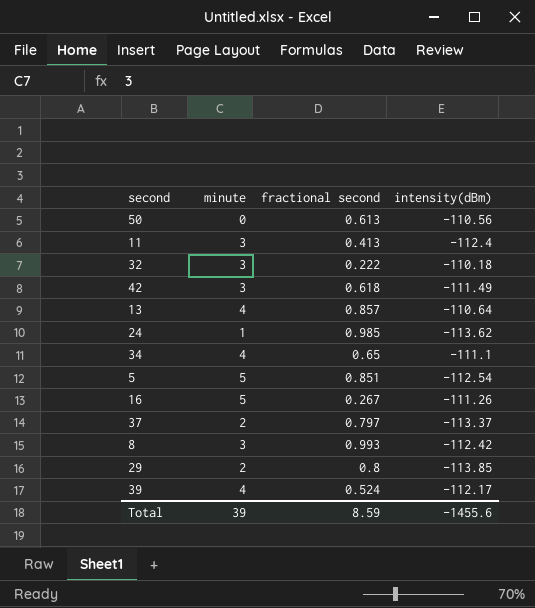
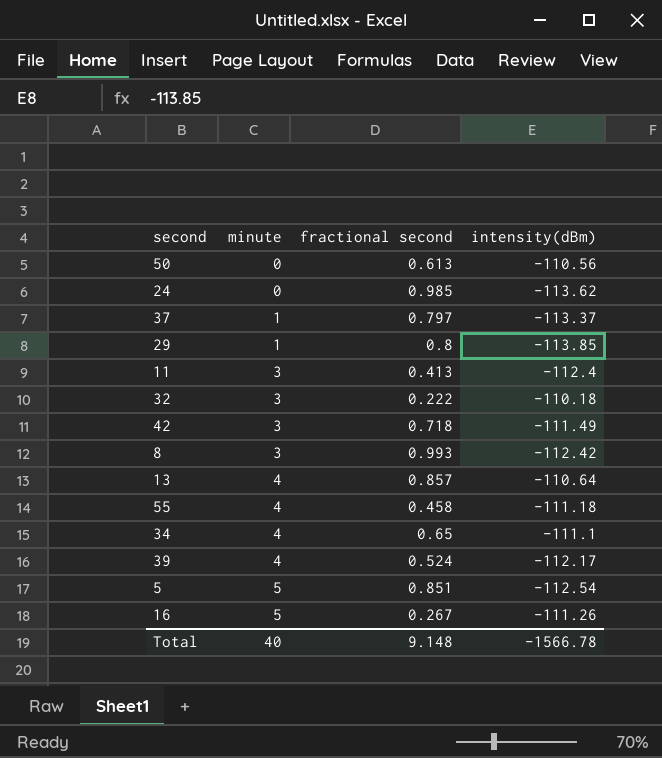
row order: none -> minute ascending
24 | minute: 1 -> 0
37 | minute: 2 -> 1
29 | minute: 2 -> 1
42 | fractional second: 0.618 -> 0.718
row 55: none -> 4 | 0.458 | -111.18
Total | minute: 39 -> 40
Total | fractional second: 8.59 -> 9.148
Total | intensity(dBm): -1455.6 -> -1566.78

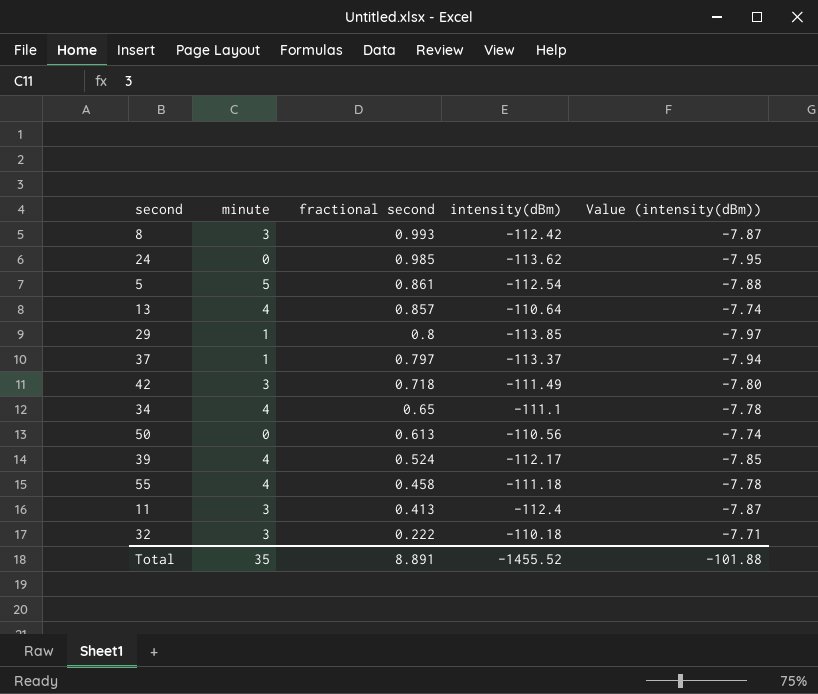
row order: minute ascending -> fractional second descending
column Value (intensity(dBm)) | formula: none -> [intensity(dBm)] * 0.07
row 16: 5 | 0.267 | -111.26 -> none
5 | fractional second: 0.851 -> 0.861
Total | minute: 40 -> 35
Total | fractional second: 9.148 -> 8.891
Total | intensity(dBm): -1566.78 -> -1455.52

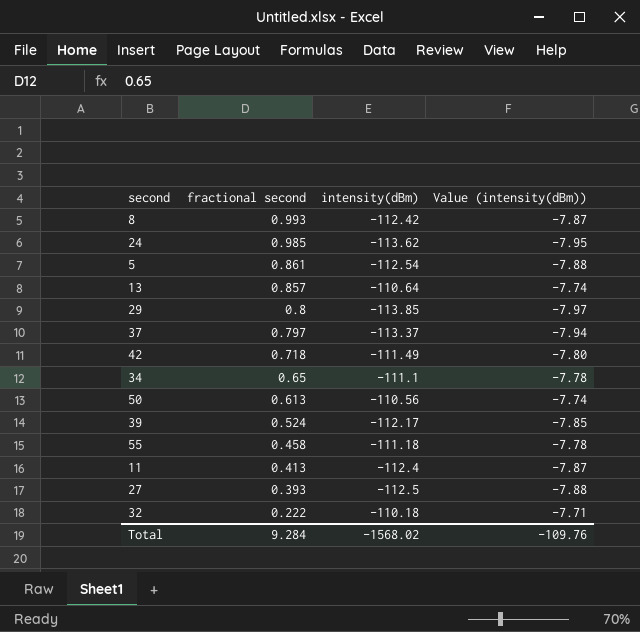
column minute | position: 2 -> none
row 27: none -> 0.393 | -112.5 | -7.88
Total | fractional second: 8.891 -> 9.284
Total | intensity(dBm): -1455.52 -> -1568.02
Total | Value (intensity(dBm)): -101.88 -> -109.76

